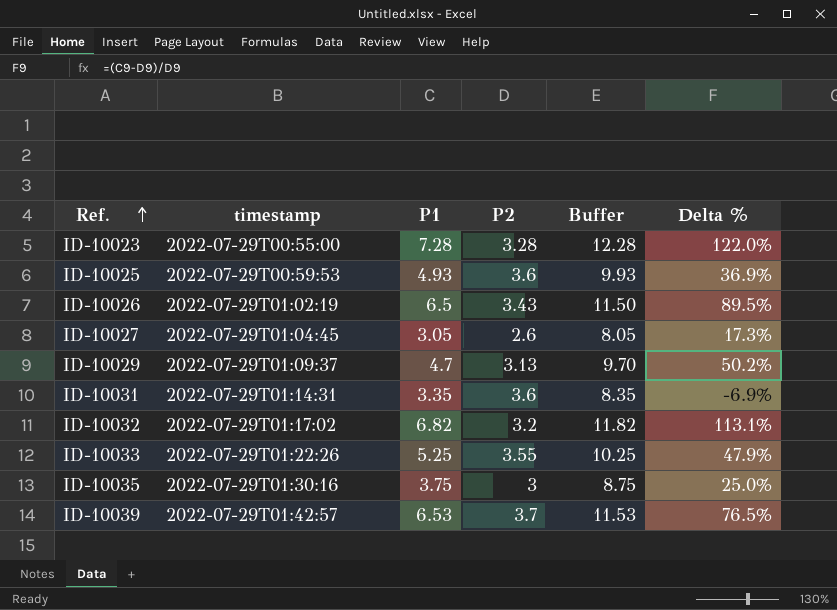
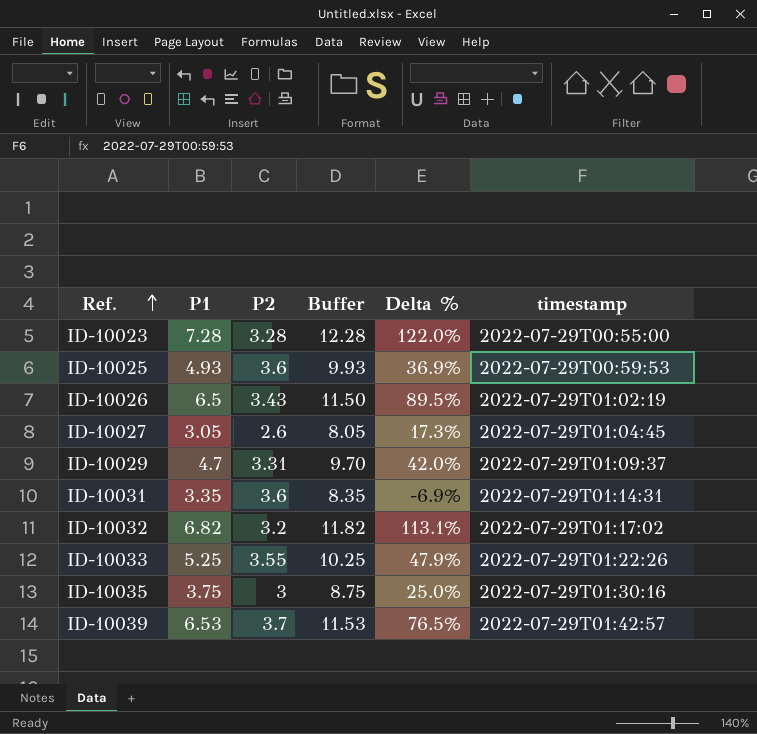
column timestamp | position: 2 -> 6
ID-10029 | P2: 3.13 -> 3.31
ID-10029 | Delta %: 50.2% -> 42.0%

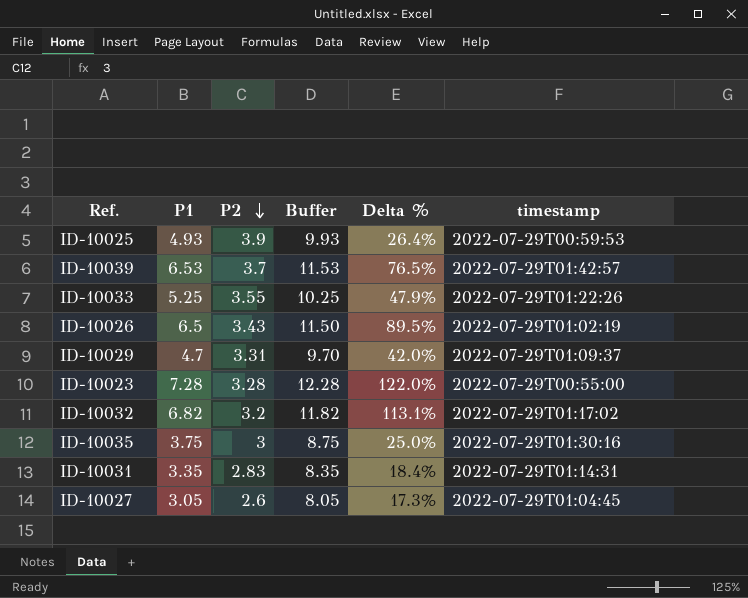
row order: Ref. ascending -> P2 descending
ID-10025 | P2: 3.6 -> 3.9
ID-10025 | Delta %: 36.9% -> 26.4%
ID-10031 | P2: 3.6 -> 2.83
ID-10031 | Delta %: -6.9% -> 18.4%

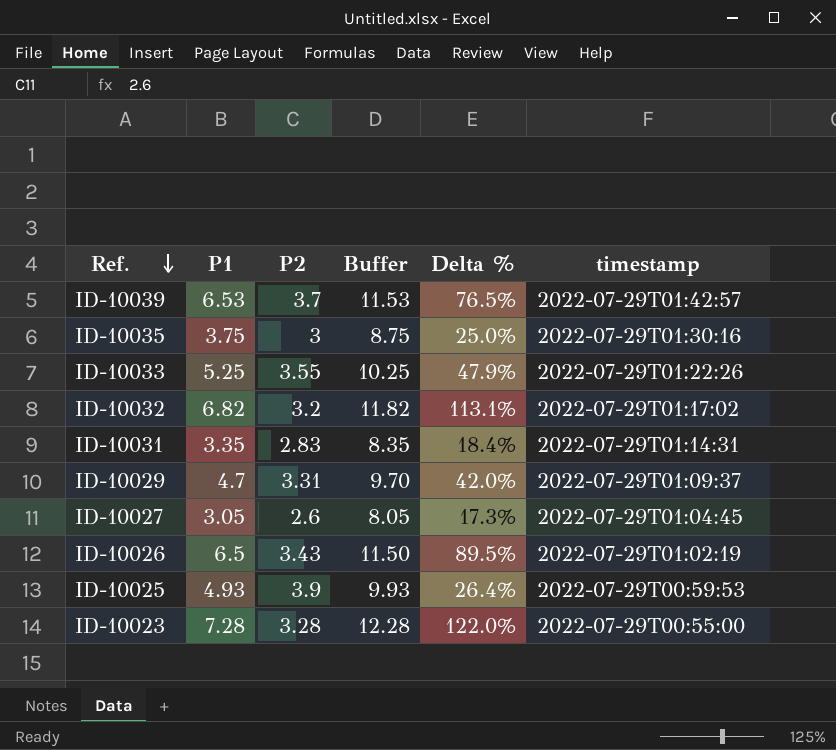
row order: P2 descending -> Ref. descending

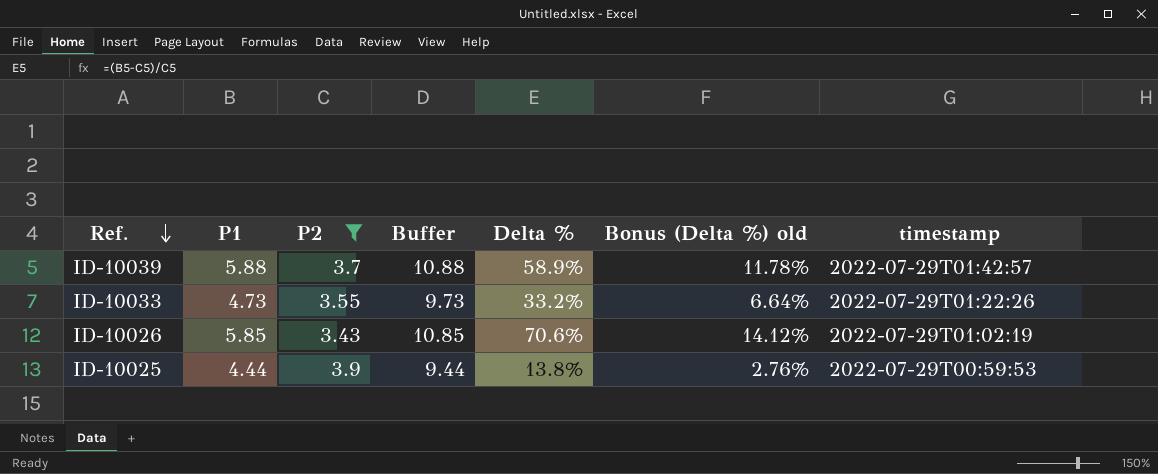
filter: none -> P2 >= 3.43
column Bonus (Delta %) old | formula: none -> [Delta %] * 0.2
ID-10039 | P1: 6.53 -> 5.88
ID-10039 | Buffer: 11.53 -> 10.88
ID-10039 | Delta %: 76.5% -> 58.9%
ID-10033 | P1: 5.25 -> 4.73
ID-10033 | Buffer: 10.25 -> 9.73
ID-10033 | Delta %: 47.9% -> 33.2%
ID-10026 | P1: 6.5 -> 5.85
ID-10026 | Buffer: 11.50 -> 10.85
ID-10026 | Delta %: 89.5% -> 70.6%
ID-10025 | P1: 4.93 -> 4.44
ID-10025 | Buffer: 9.93 -> 9.44
ID-10025 | Delta %: 26.4% -> 13.8%

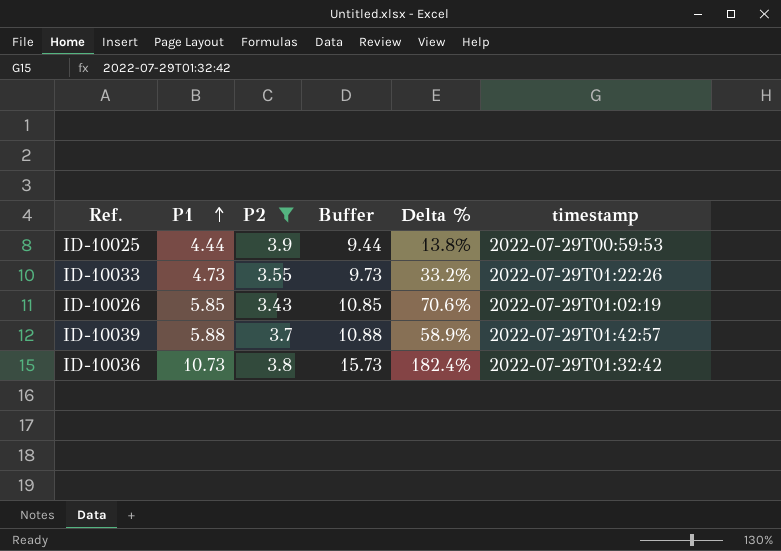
row order: Ref. descending -> P1 ascending
column Bonus (Delta %) old | formula: [Delta %] * 0.2 -> none
row ID-10036: none -> 10.73 | 3.8 | 15.73 | 182.4% | 2022-07-29T01:32:42

